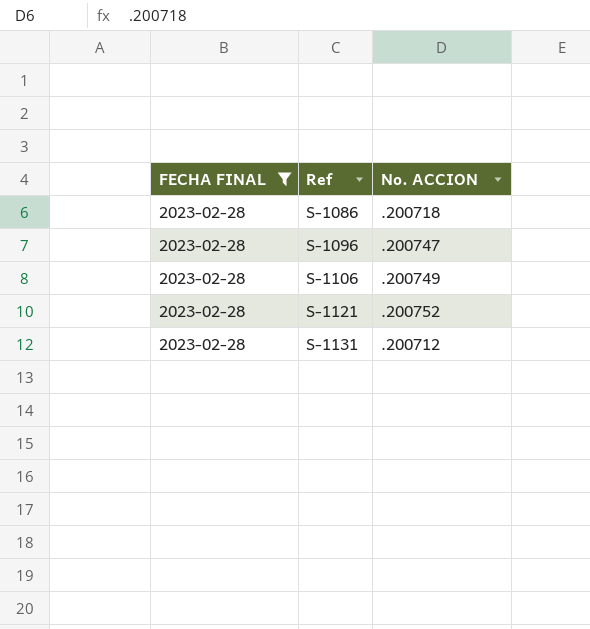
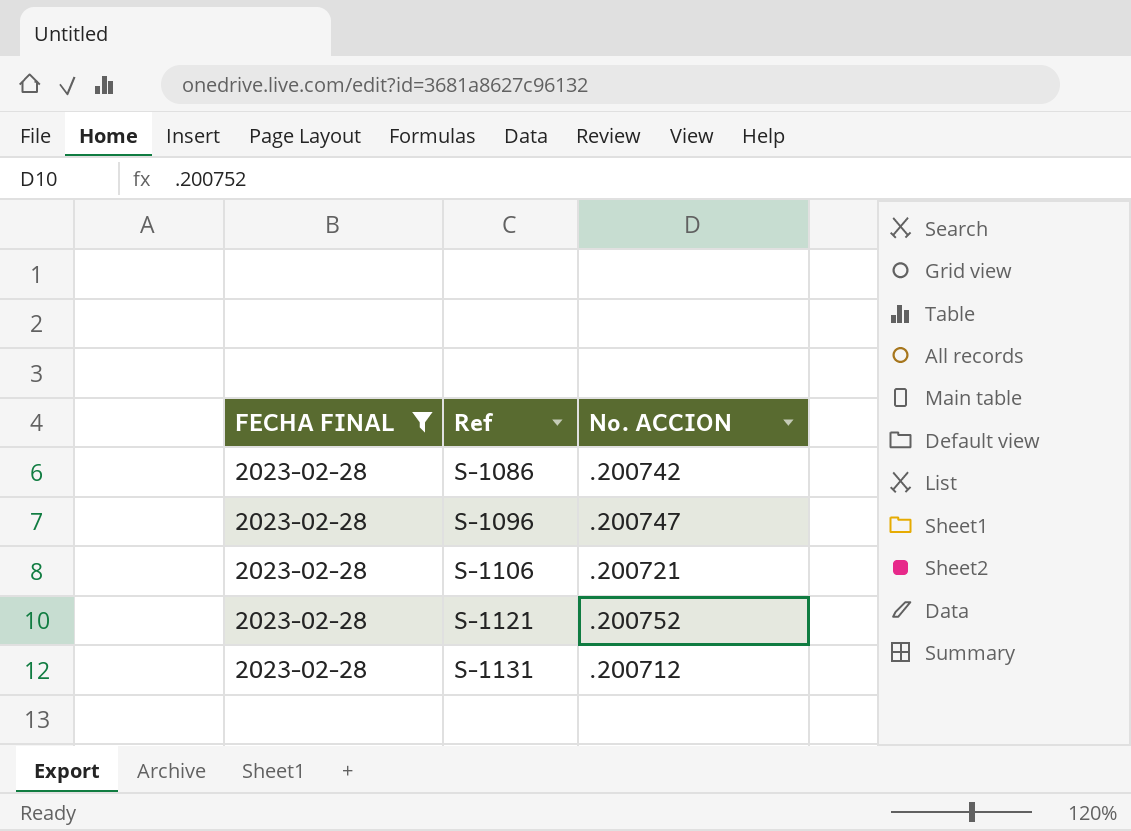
S-1086 | No. ACCION: .200718 -> .200742
S-1106 | No. ACCION: .200749 -> .200721

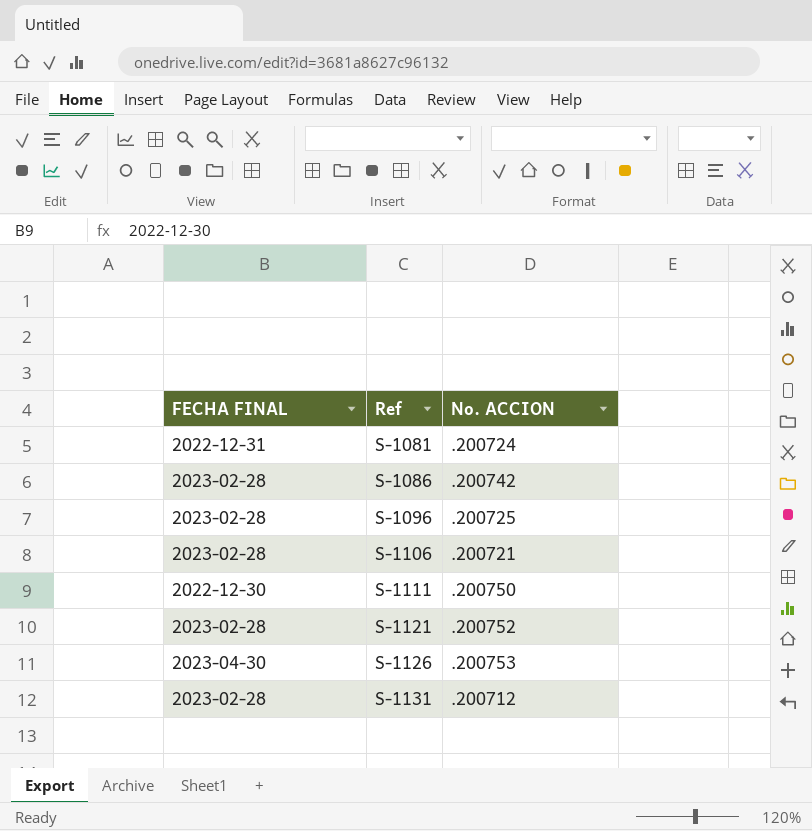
filter: FECHA FINAL = 2023-02-28 -> none
S-1096 | No. ACCION: .200747 -> .200725

